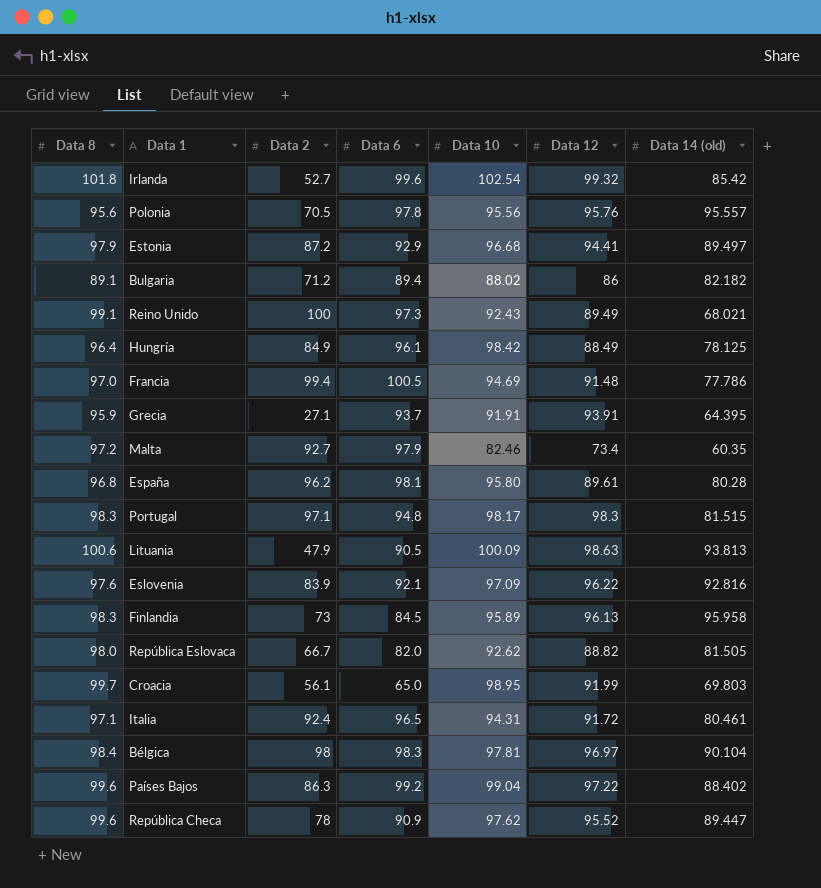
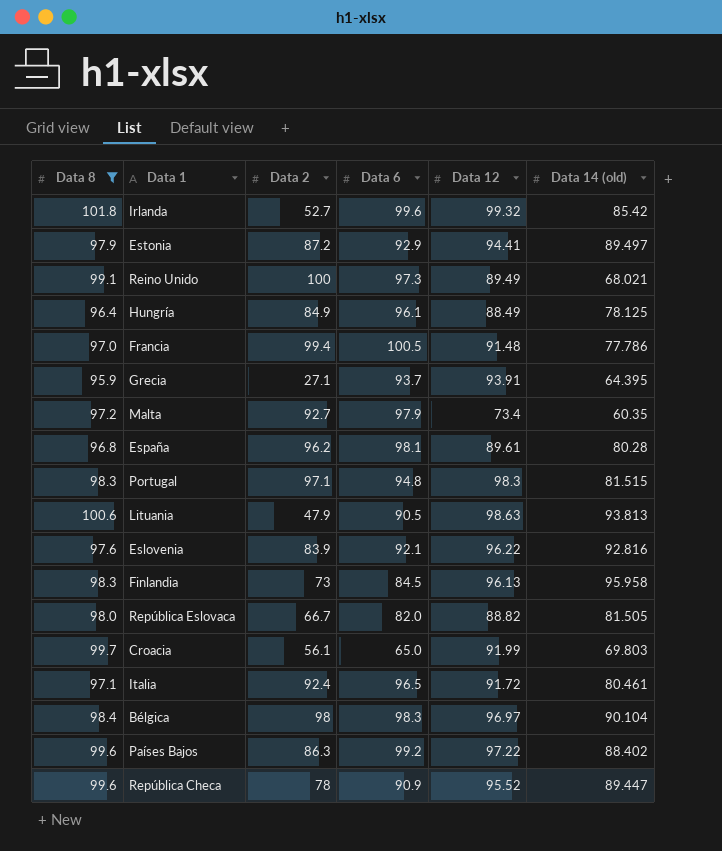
filter: none -> Data 8 >= 95.9
column Data 10 | position: 5 -> none

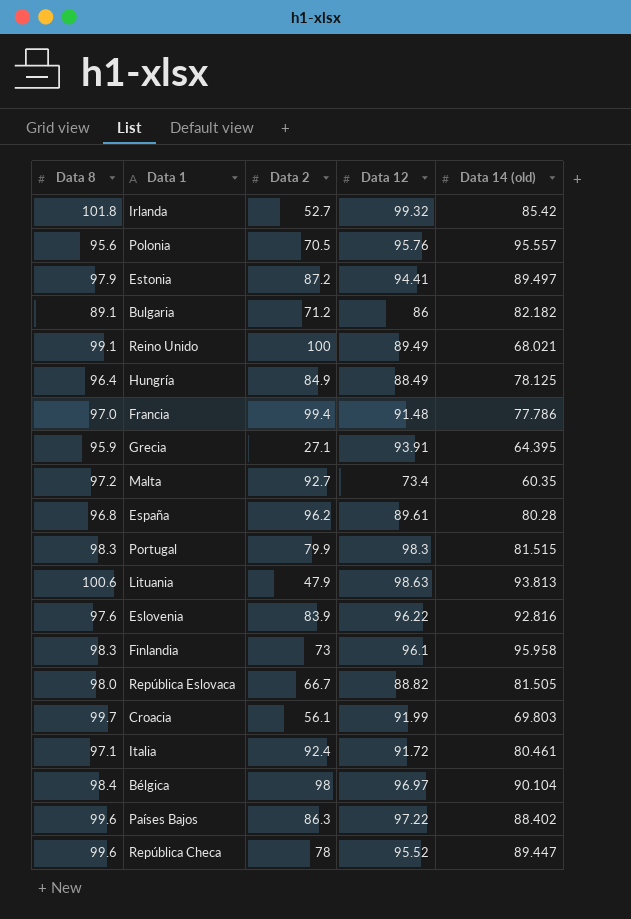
filter: Data 8 >= 95.9 -> none
column Data 6 | position: 4 -> none
Portugal | Data 2: 97.1 -> 79.9
Finlandia | Data 12: 96.13 -> 96.1

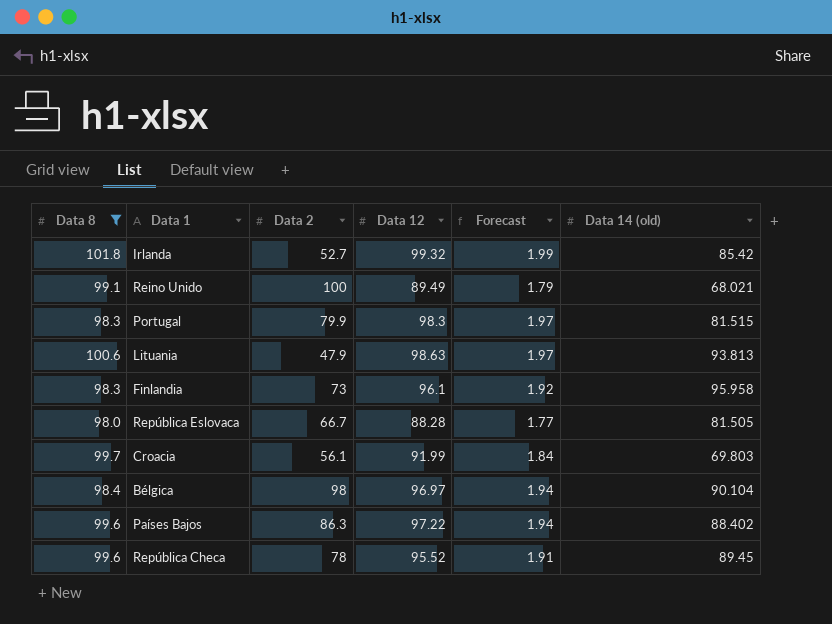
filter: none -> Data 8 >= 98.0
column Forecast | formula: none -> [Data 12] * 0.02
República Eslovaca | Data 12: 88.82 -> 88.28
República Checa | Data 14 (old): 89.447 -> 89.45

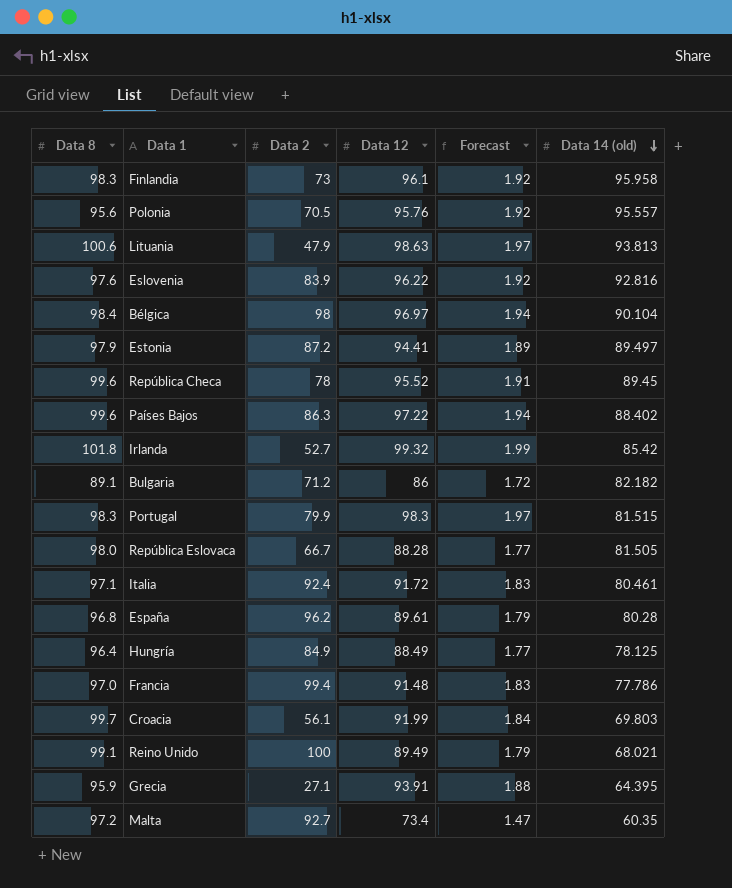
filter: Data 8 >= 98.0 -> none
row order: none -> Data 14 (old) descending

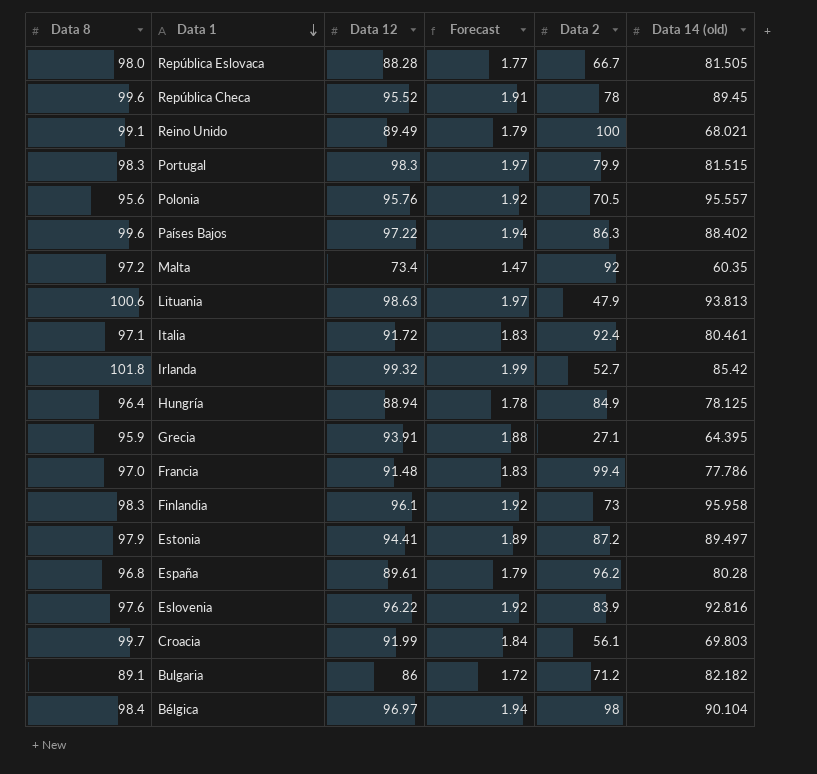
row order: Data 14 (old) descending -> Data 1 descending
column Data 2 | position: 3 -> 5
Malta | Data 2: 92.7 -> 92
Hungría | Data 12: 88.49 -> 88.94
Hungría | Forecast: 1.77 -> 1.78

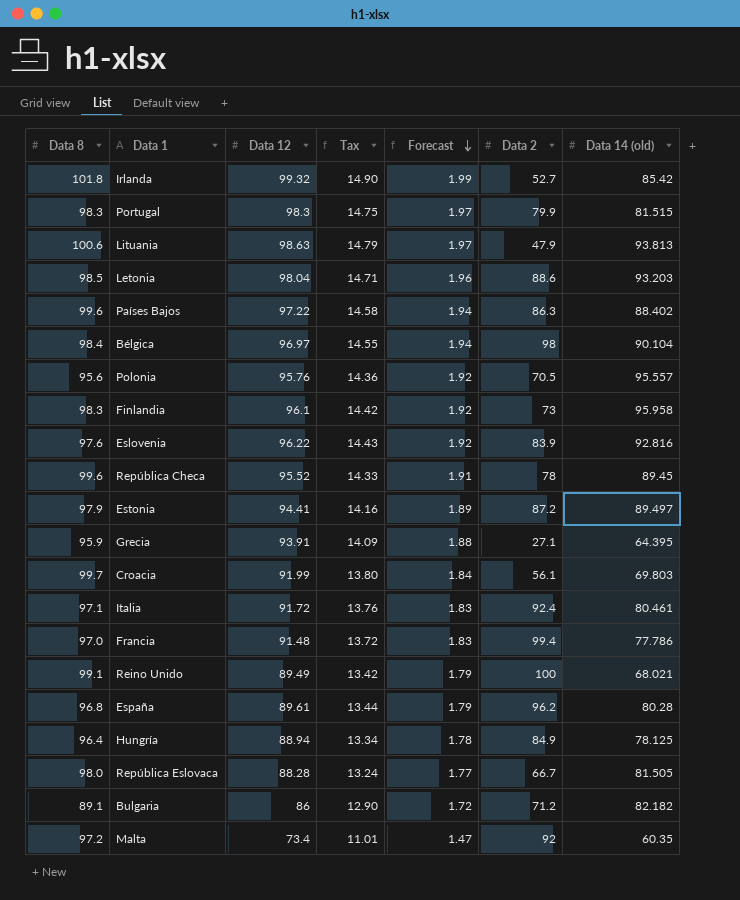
row order: Data 1 descending -> Forecast descending
column Tax | formula: none -> [Data 12] * 0.15
row Letonia: none -> 98.5 | 98.04 | 14.71 | 1.96 | 88.6 | 93.203

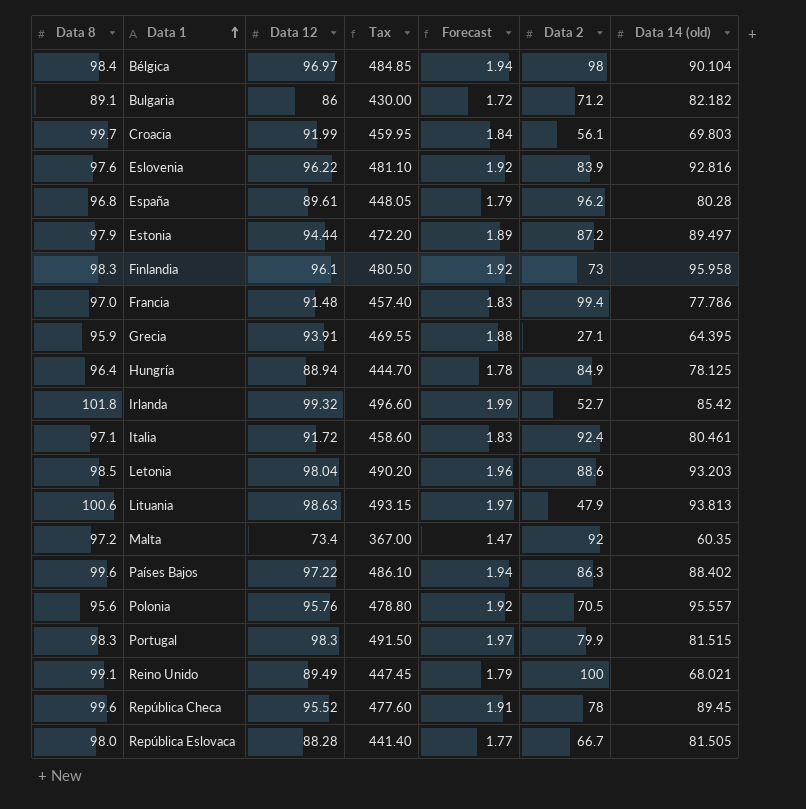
row order: Forecast descending -> Data 1 ascending
column Tax | formula: [Data 12] * 0.15 -> [Data 12] * 5
Estonia | Data 12: 94.41 -> 94.44

